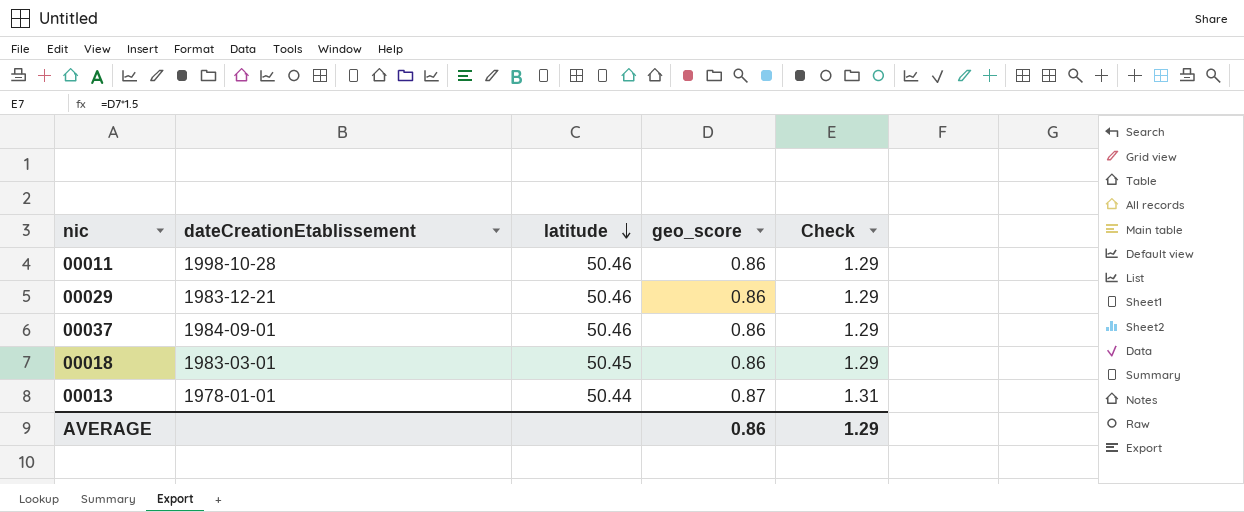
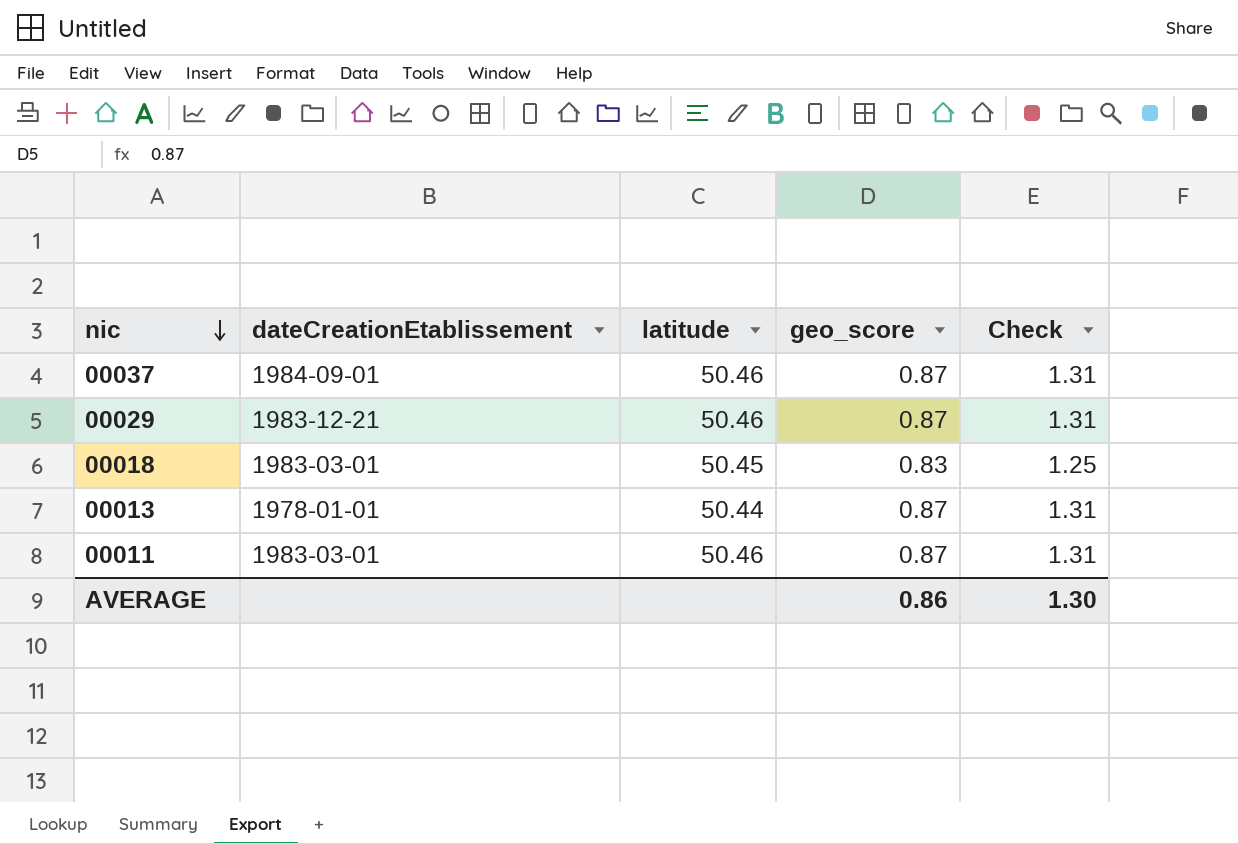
row order: latitude descending -> nic descending
00037 | geo_score: 0.86 -> 0.87
00037 | Check: 1.29 -> 1.31
00029 | geo_score: 0.86 -> 0.87
00029 | Check: 1.29 -> 1.31
00018 | geo_score: 0.86 -> 0.83
00018 | Check: 1.29 -> 1.25
00011 | dateCreationEtablissement: 1998-10-28 -> 1983-03-01
00011 | geo_score: 0.86 -> 0.87
00011 | Check: 1.29 -> 1.31
AVERAGE | Check: 1.29 -> 1.30

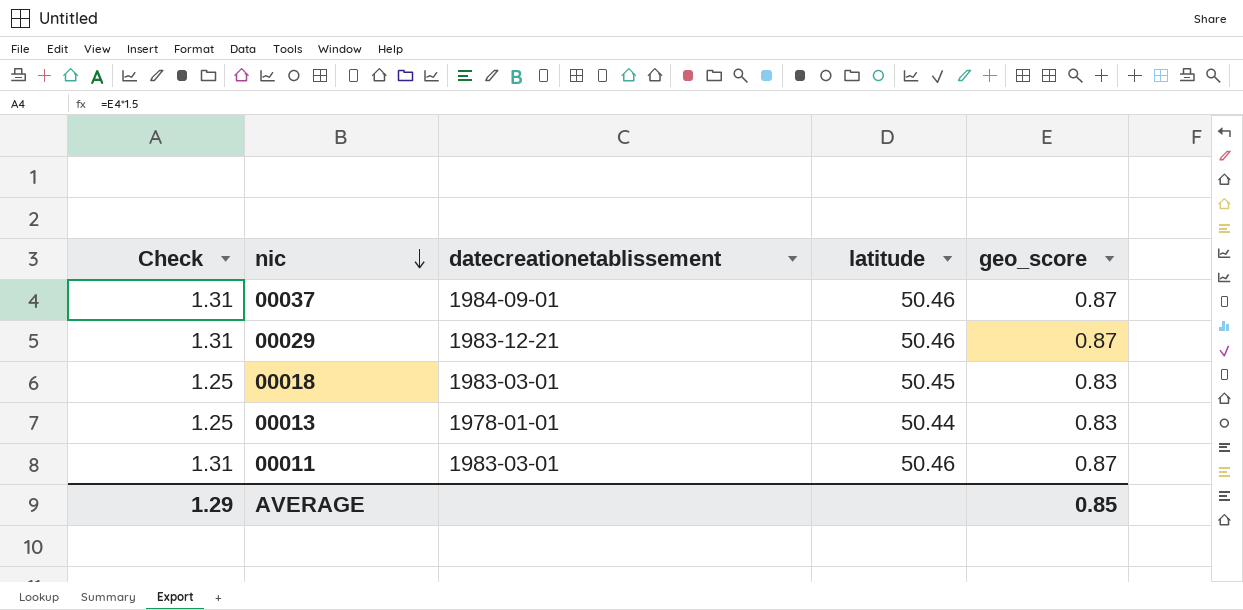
column Check | position: 5 -> 1
column name: dateCreationEtablissement -> datecreationetablissement
00013 | Check: 1.31 -> 1.25
00013 | geo_score: 0.87 -> 0.83
AVERAGE | Check: 1.30 -> 1.29
AVERAGE | geo_score: 0.86 -> 0.85

